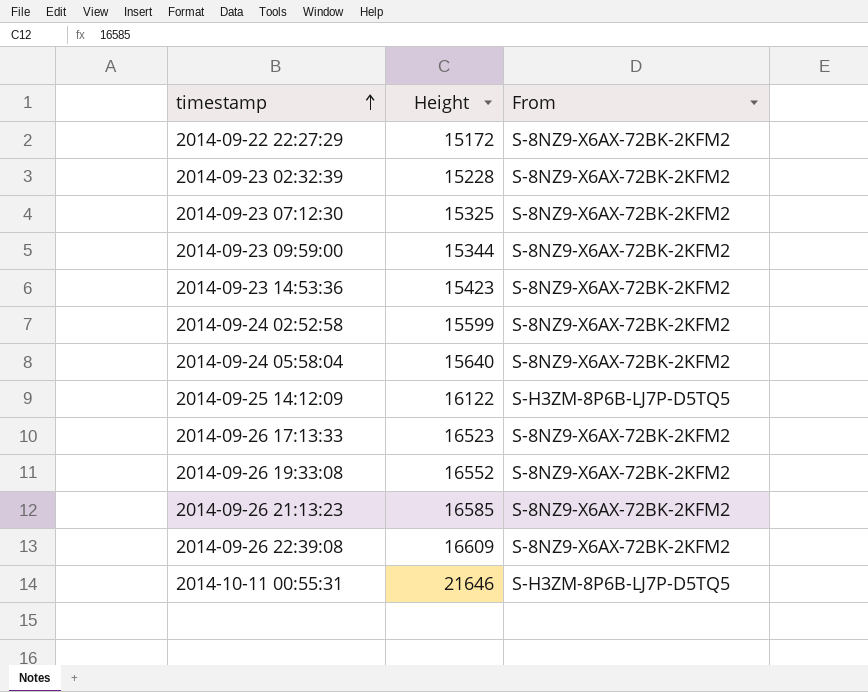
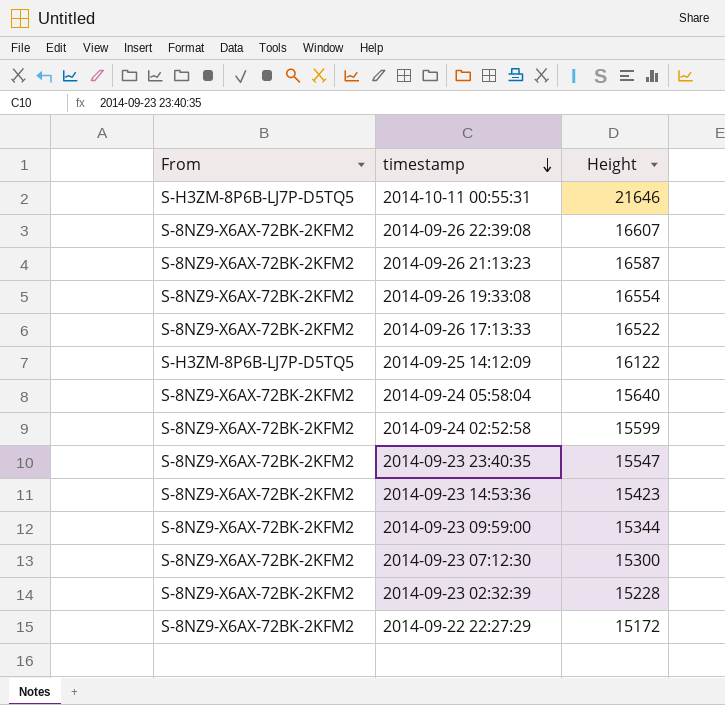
row order: timestamp ascending -> timestamp descending
column From | position: 3 -> 1
2014-09-26 22:39:08 | Height: 16609 -> 16607
2014-09-26 21:13:23 | Height: 16585 -> 16587
2014-09-26 19:33:08 | Height: 16552 -> 16554
2014-09-26 17:13:33 | Height: 16523 -> 16522
row 2014-09-23 23:40:35: none -> S-8NZ9-X6AX-72BK-2KFM2 | 15547
2014-09-23 07:12:30 | Height: 15325 -> 15300

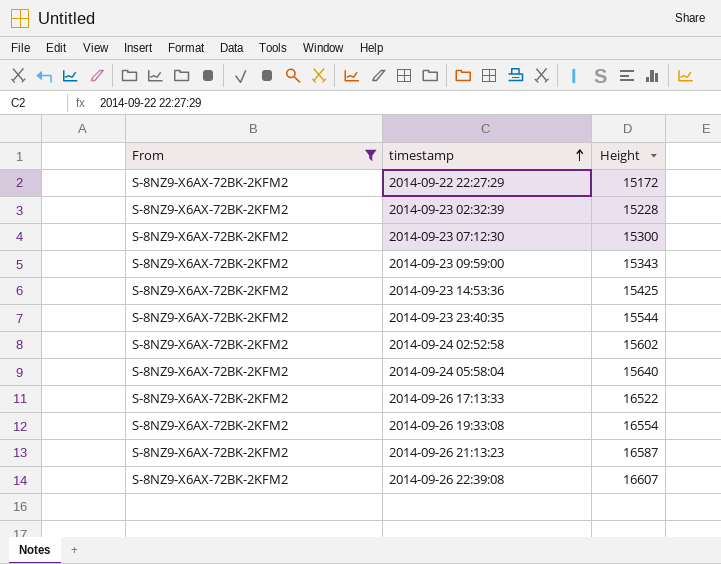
filter: none -> From = S-8NZ9-X6AX-72BK-2KFM2
row order: timestamp descending -> timestamp ascending
2014-09-23 09:59:00 | Height: 15344 -> 15343
2014-09-23 14:53:36 | Height: 15423 -> 15425
2014-09-23 23:40:35 | Height: 15547 -> 15544
2014-09-24 02:52:58 | Height: 15599 -> 15602

